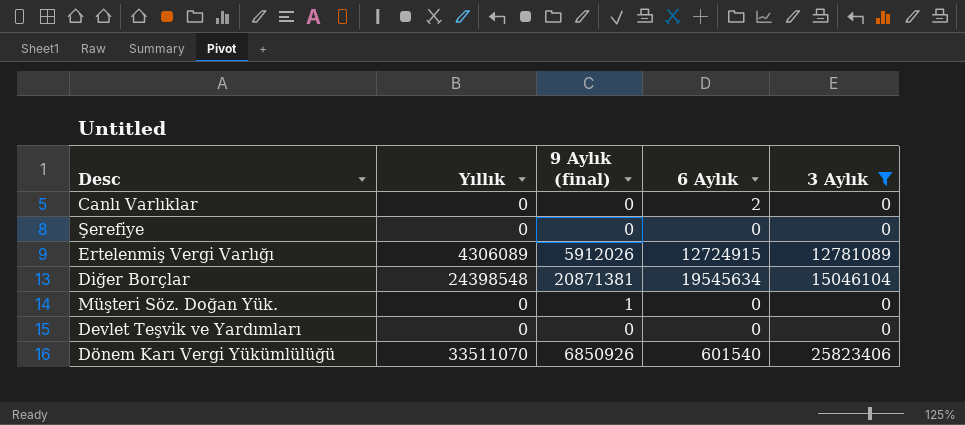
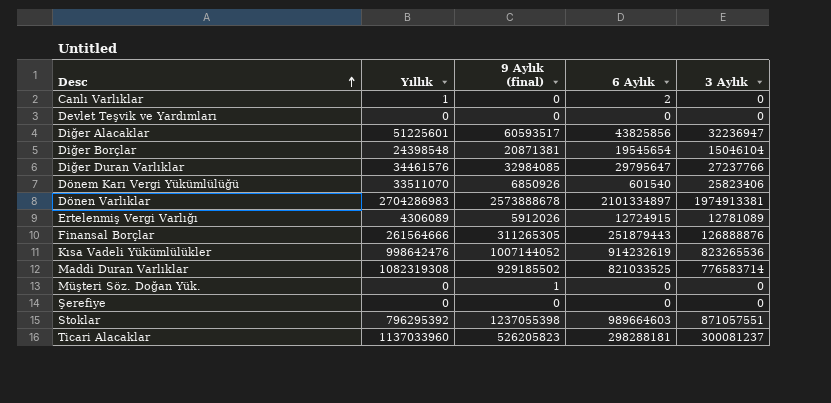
filter: 3 Aylık <= 25823406 -> none
row order: none -> Desc ascending
Canlı Varlıklar | Yıllık: 0 -> 1
Diğer Borçlar | 6 Aylık: 19545634 -> 19545654

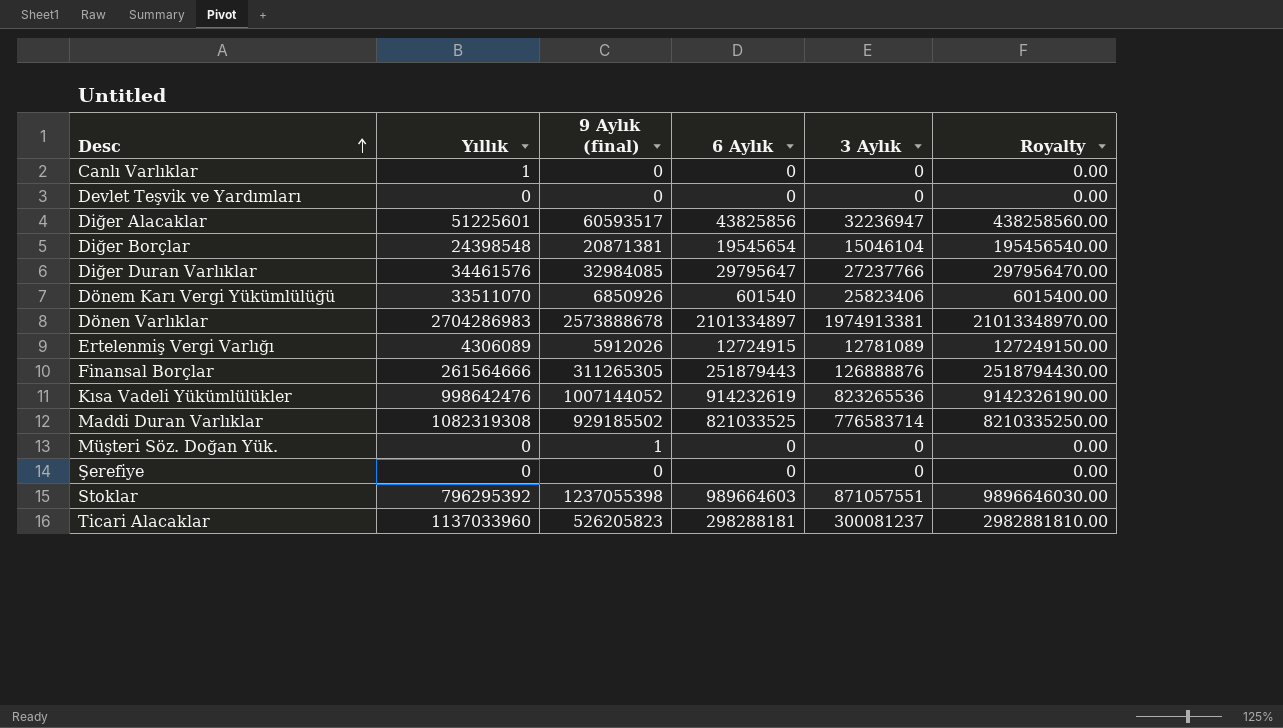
column Royalty | formula: none -> [6 Aylık] * 10
Canlı Varlıklar | 6 Aylık: 2 -> 0

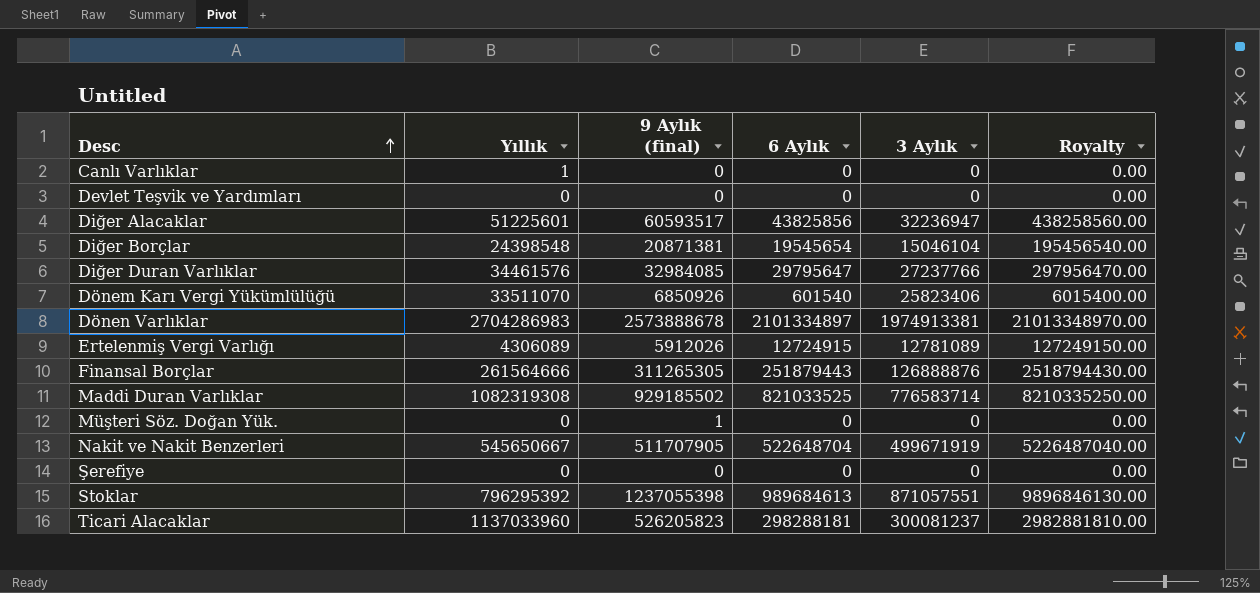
row Kısa Vadeli Yükümlülükler: 998642476 | 1007144052 | 914232619 | 823265536 | 9142326190.00 -> none
row Nakit ve Nakit Benzerleri: none -> 545650667 | 511707905 | 522648704 | 499671919 | 5226487040.00
Stoklar | 6 Aylık: 989664603 -> 989684613
Stoklar | Royalty: 9896646030.00 -> 9896846130.00

